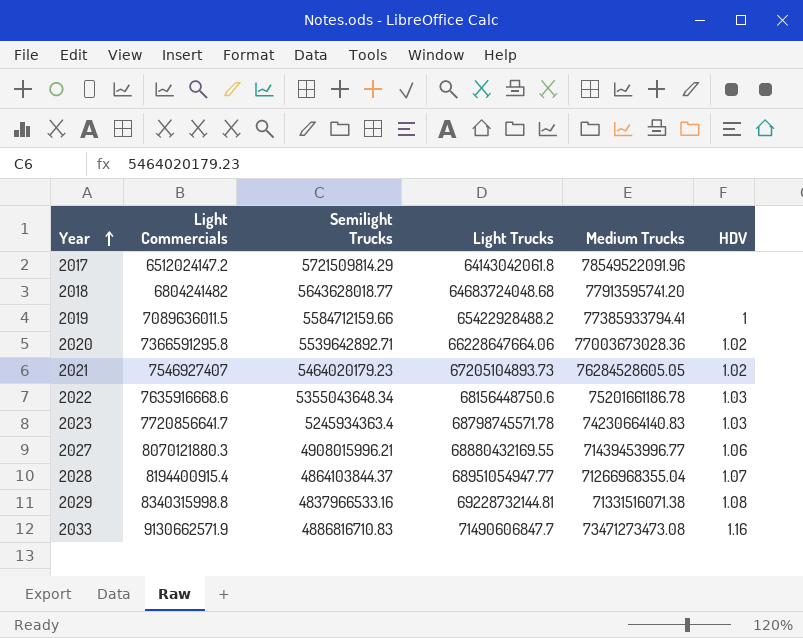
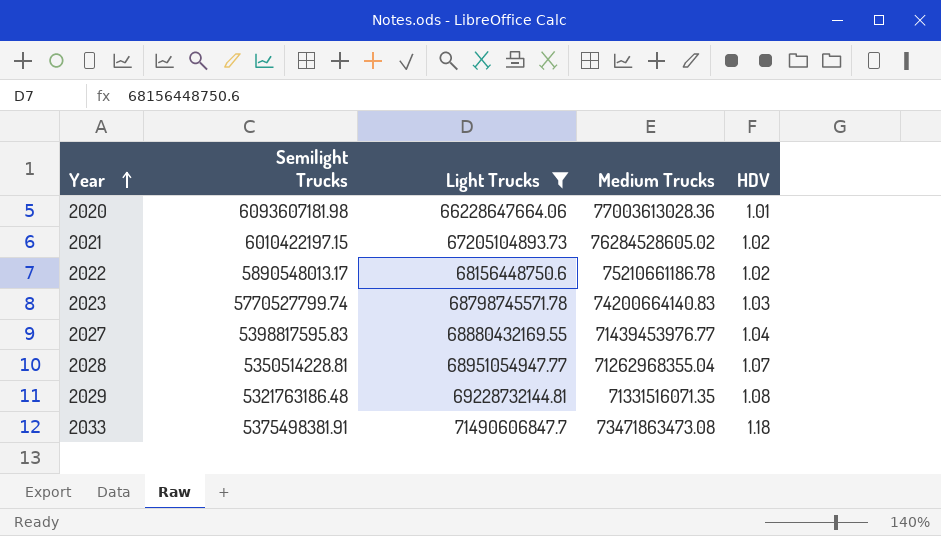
filter: none -> Light Trucks >= 66228647664.06
column Light Commercials | position: 2 -> none
2020 | Semilight Trucks: 5539642892.71 -> 6093607181.98
2020 | Medium Trucks: 77003673028.36 -> 77003613028.36
2020 | HDV: 1.02 -> 1.01
2021 | Semilight Trucks: 5464020179.23 -> 6010422197.15
2021 | Medium Trucks: 76284528605.05 -> 76284528605.02
2022 | Semilight Trucks: 5355043648.34 -> 5890548013.17
2022 | Medium Trucks: 75201661186.78 -> 75210661186.78
2022 | HDV: 1.03 -> 1.02
2023 | Semilight Trucks: 5245934363.4 -> 5770527799.74
2023 | Medium Trucks: 74230664140.83 -> 74200664140.83
2027 | Semilight Trucks: 4908015996.21 -> 5398817595.83
2027 | Medium Trucks: 71439453996.77 -> 71439453976.77
2027 | HDV: 1.06 -> 1.04
2028 | Semilight Trucks: 4864103844.37 -> 5350514228.81
2028 | Medium Trucks: 71266968355.04 -> 71262968355.04
2029 | Semilight Trucks: 4837966533.16 -> 5321763186.48
2029 | Medium Trucks: 71331516071.38 -> 71331516071.35
2033 | Semilight Trucks: 4886816710.83 -> 5375498381.91
2033 | Medium Trucks: 73471273473.08 -> 73471863473.08
2033 | HDV: 1.16 -> 1.18

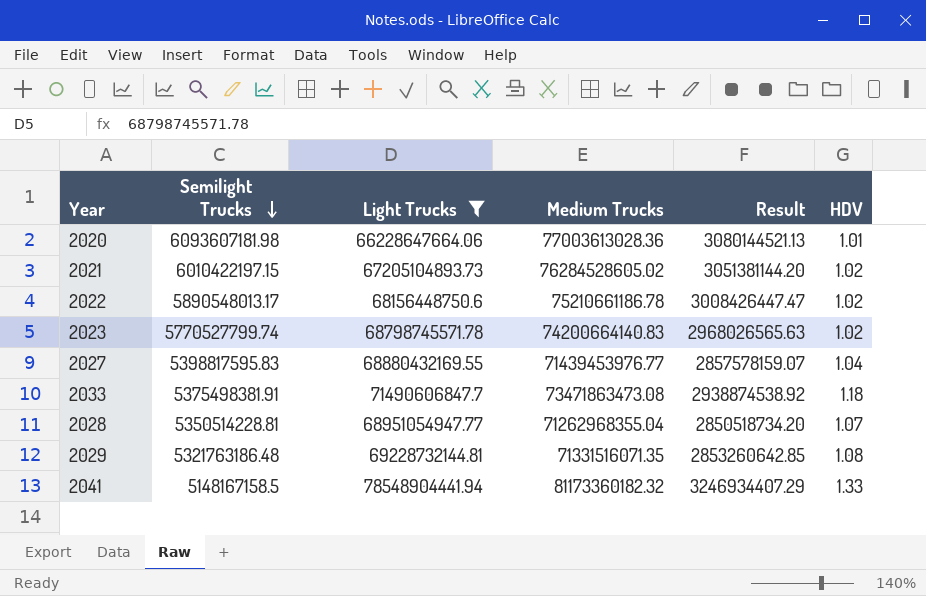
row order: Year ascending -> Semilight Trucks descending
column Result | formula: none -> [Medium Trucks] * 0.04
2023 | HDV: 1.03 -> 1.02
row 2041: none -> 5148167158.5 | 78548904441.94 | 81173360182.32 | 3246934407.29 | 1.33

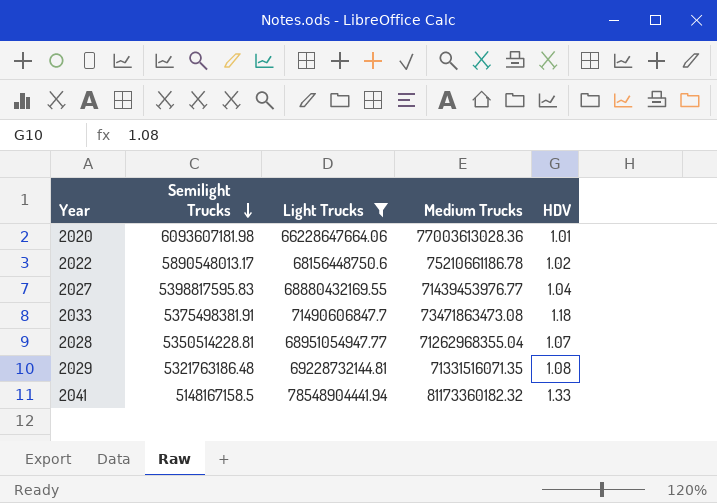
column Result | formula: [Medium Trucks] * 0.04 -> none
row 2021: 6010422197.15 | 67205104893.73 | 76284528605.02 | 3051381144.20 | 1.02 -> none
row 2023: 5770527799.74 | 68798745571.78 | 74200664140.83 | 2968026565.63 | 1.02 -> none

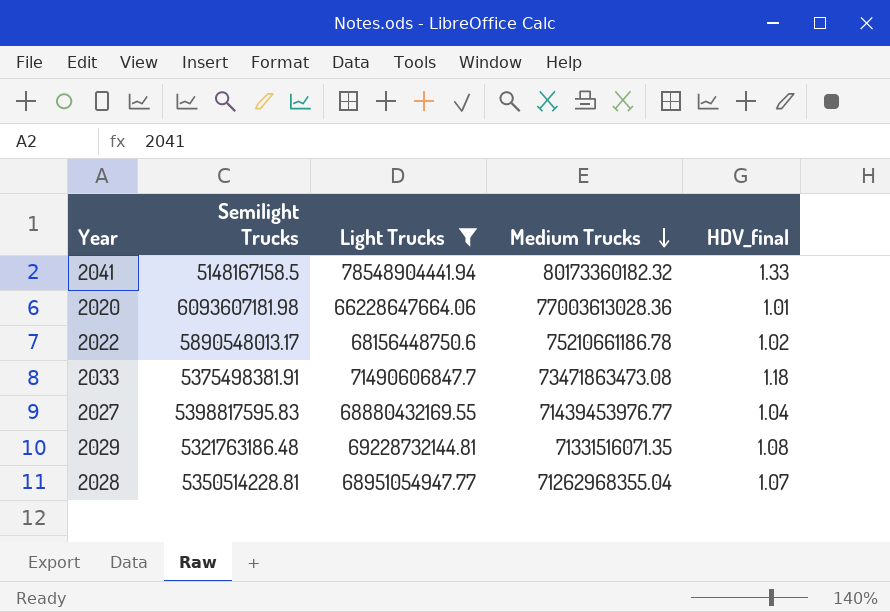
row order: Semilight Trucks descending -> Medium Trucks descending
column name: HDV -> HDV_final
2041 | Medium Trucks: 81173360182.32 -> 80173360182.32

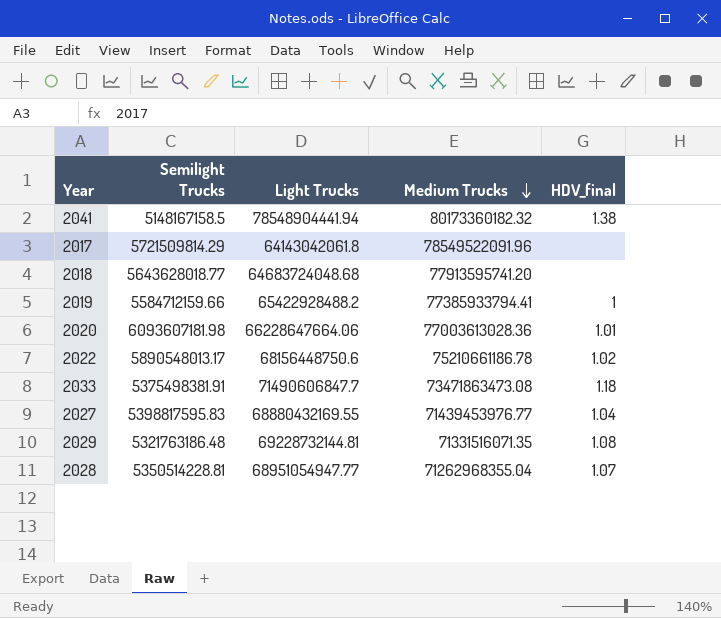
filter: Light Trucks >= 66228647664.06 -> none
2041 | HDV_final: 1.33 -> 1.38

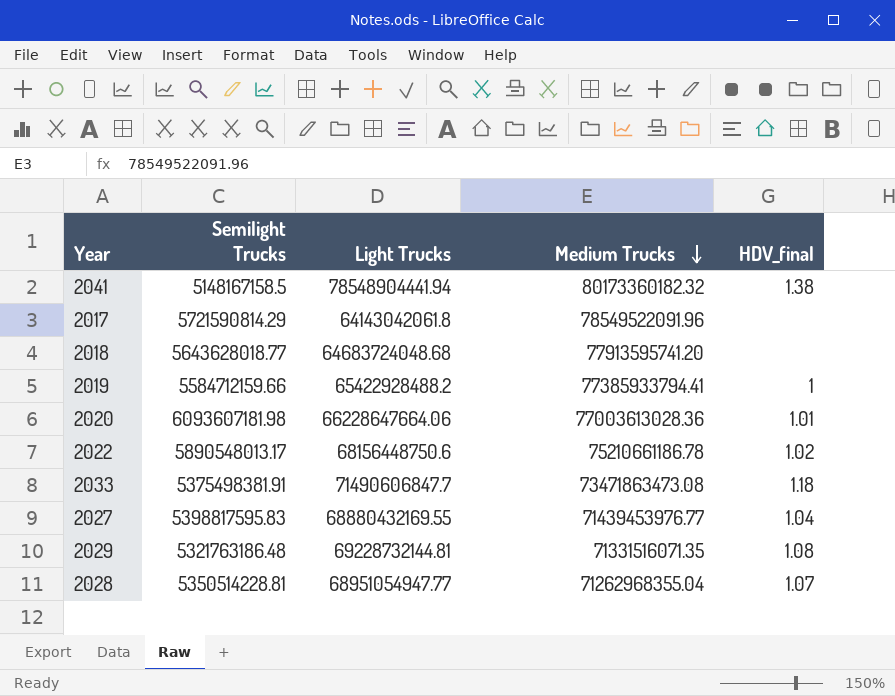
2017 | Semilight Trucks: 5721509814.29 -> 5721590814.29

